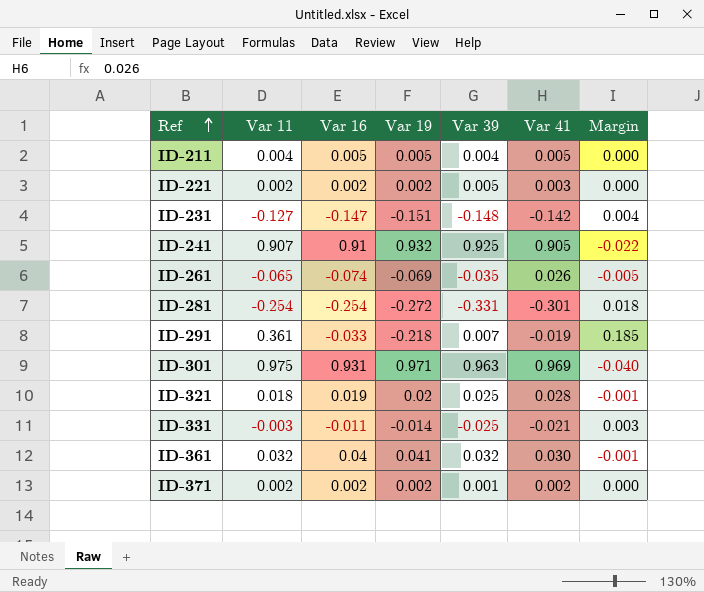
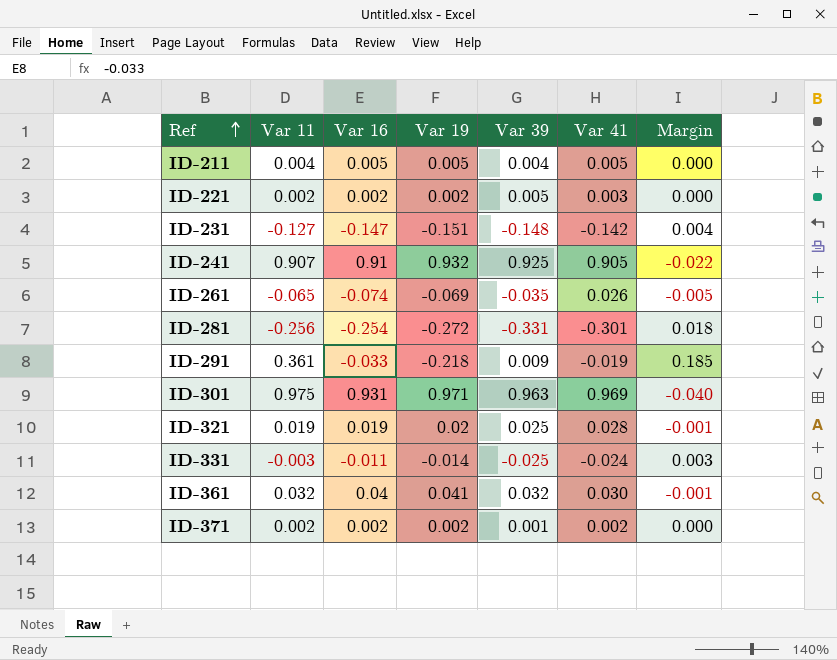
ID-281 | Var 11: -0.254 -> -0.256
ID-291 | Var 39: 0.007 -> 0.009
ID-321 | Var 11: 0.018 -> 0.019
ID-331 | Var 41: -0.021 -> -0.024

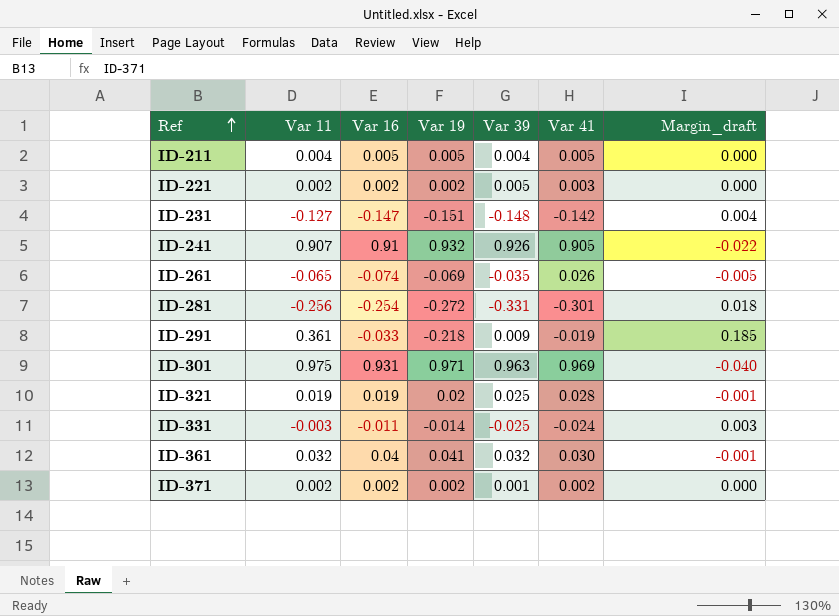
column name: Margin -> Margin_draft
ID-241 | Var 39: 0.925 -> 0.926

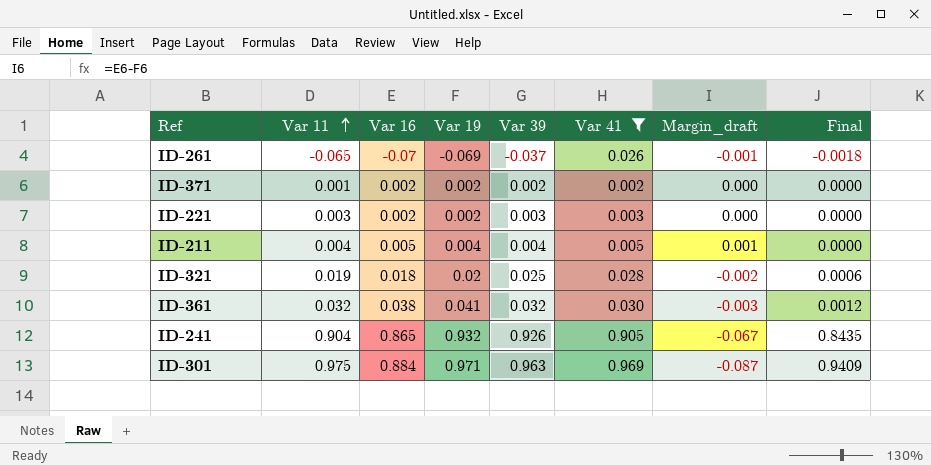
filter: none -> Var 41 >= 0.002
row order: Ref ascending -> Var 11 ascending
column Final | formula: none -> [Var 19] * [Var 41]
ID-261 | Var 16: -0.074 -> -0.07
ID-261 | Var 39: -0.035 -> -0.037
ID-261 | Margin_draft: -0.005 -> -0.001
ID-371 | Var 11: 0.002 -> 0.001
ID-371 | Var 39: 0.001 -> 0.002
ID-221 | Var 11: 0.002 -> 0.003
ID-221 | Var 39: 0.005 -> 0.003
ID-211 | Var 19: 0.005 -> 0.004
ID-211 | Margin_draft: 0.000 -> 0.001
ID-321 | Var 16: 0.019 -> 0.018
ID-321 | Margin_draft: -0.001 -> -0.002
ID-361 | Var 16: 0.04 -> 0.038
ID-361 | Margin_draft: -0.001 -> -0.003
ID-241 | Var 11: 0.907 -> 0.904
ID-241 | Var 16: 0.91 -> 0.865
ID-241 | Margin_draft: -0.022 -> -0.067
ID-301 | Var 16: 0.931 -> 0.884
ID-301 | Margin_draft: -0.040 -> -0.087

